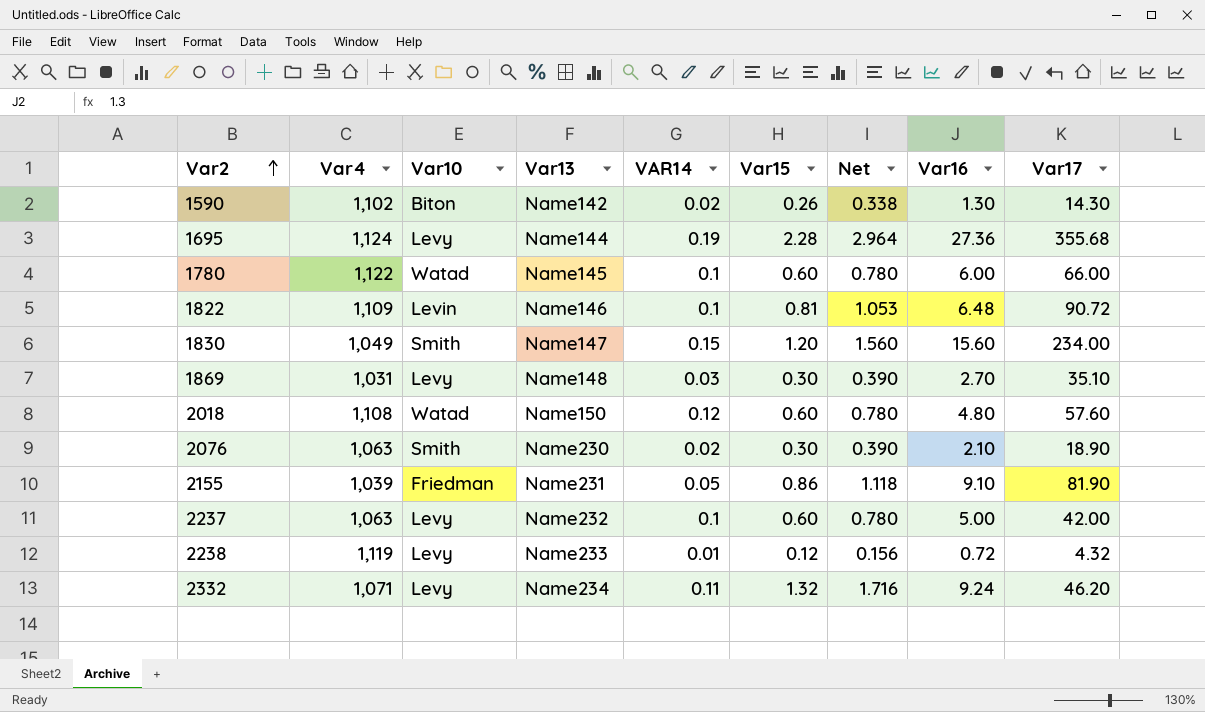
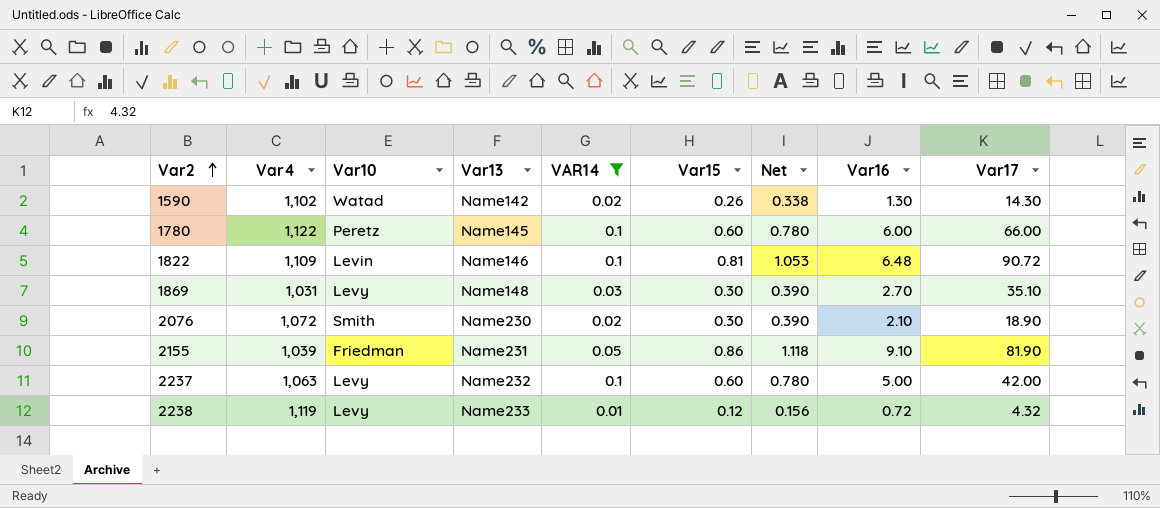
filter: none -> VAR14 <= 0.1
1590 | Var10: Biton -> Watad
1780 | Var10: Watad -> Peretz
2076 | Var4: 1,063 -> 1,072

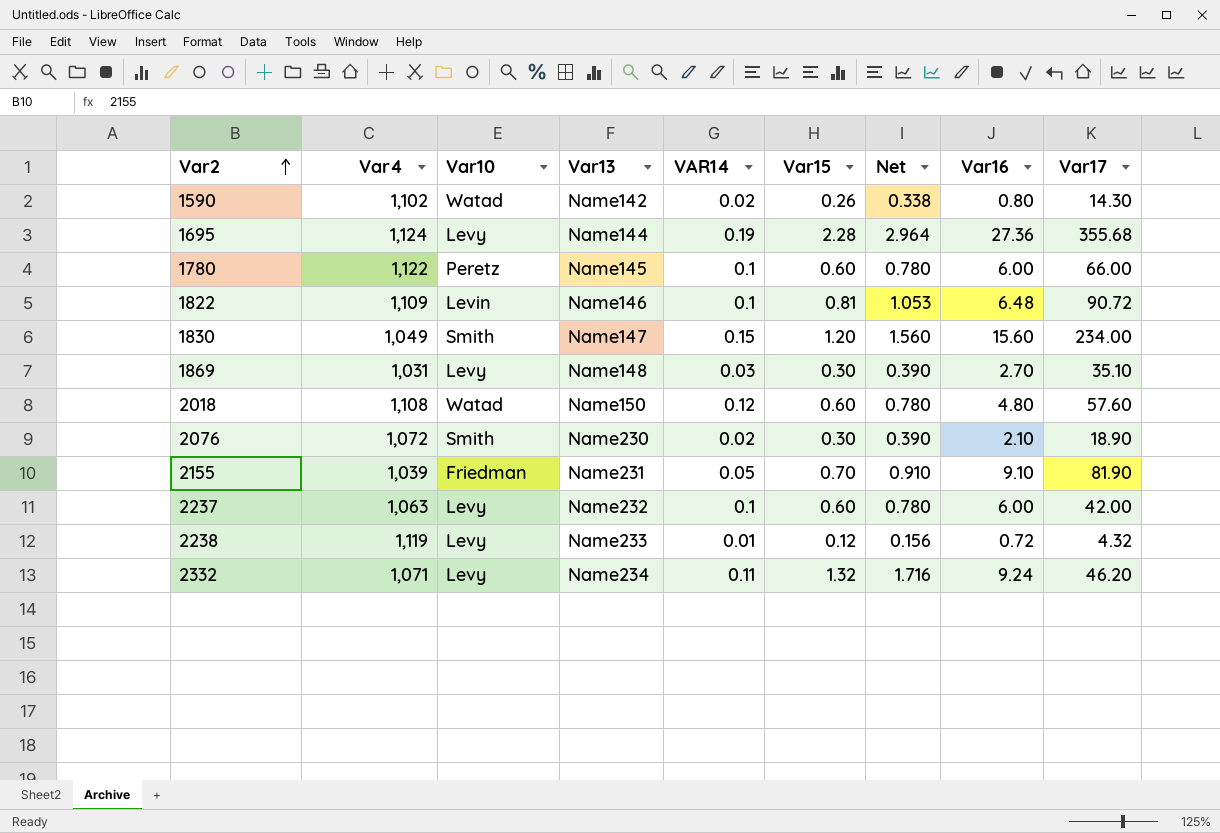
filter: VAR14 <= 0.1 -> none
1590 | Var16: 1.30 -> 0.80
2155 | Var15: 0.86 -> 0.70
2155 | Net: 1.118 -> 0.910
2237 | Var16: 5.00 -> 6.00

